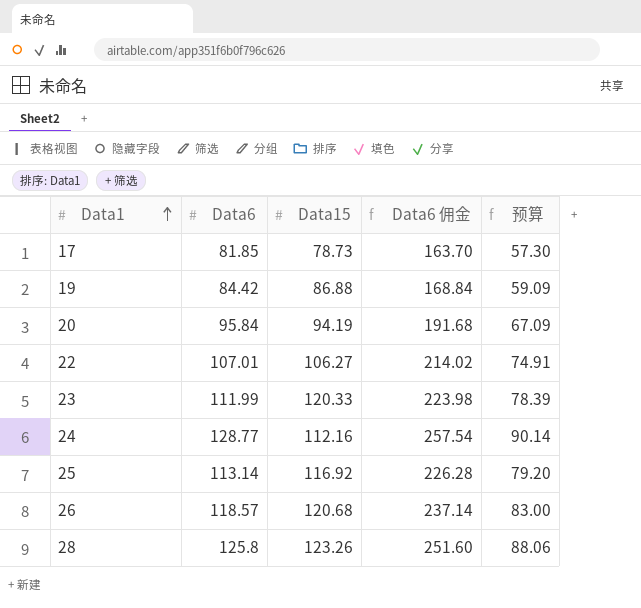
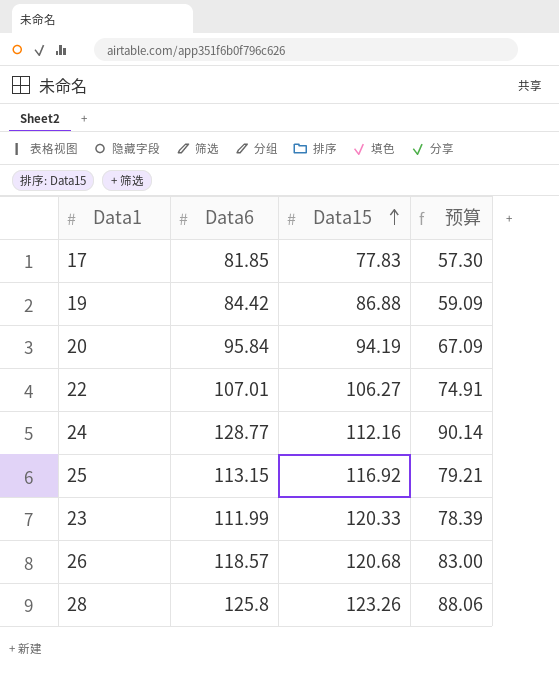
row order: Data1 ascending -> Data15 ascending
column Data6 佣金 | formula: [Data6] * 2 -> none
17 | Data15: 78.73 -> 77.83
25 | Data6: 113.14 -> 113.15
25 | 预算: 79.20 -> 79.21

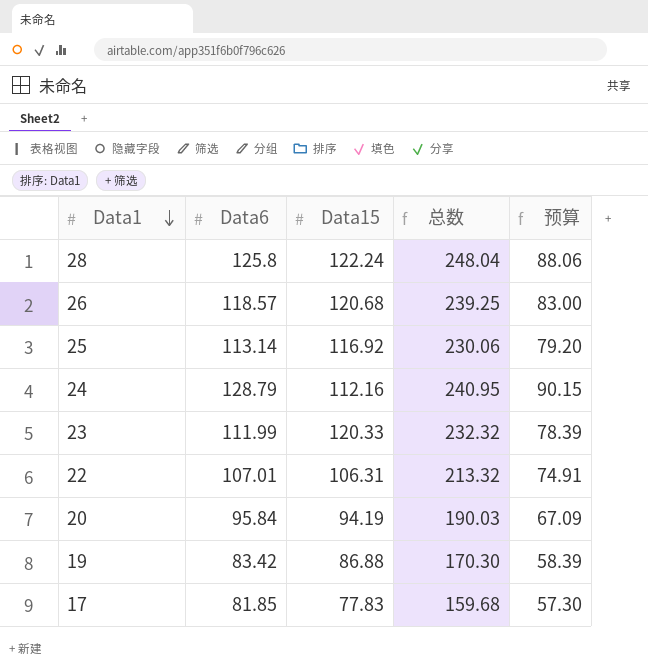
row order: Data15 ascending -> Data1 descending
column 总数 | formula: none -> [Data6] + [Data15]
28 | Data15: 123.26 -> 122.24
25 | Data6: 113.15 -> 113.14
25 | 预算: 79.21 -> 79.20
24 | Data6: 128.77 -> 128.79
24 | 预算: 90.14 -> 90.15
22 | Data15: 106.27 -> 106.31
19 | Data6: 84.42 -> 83.42
19 | 预算: 59.09 -> 58.39

